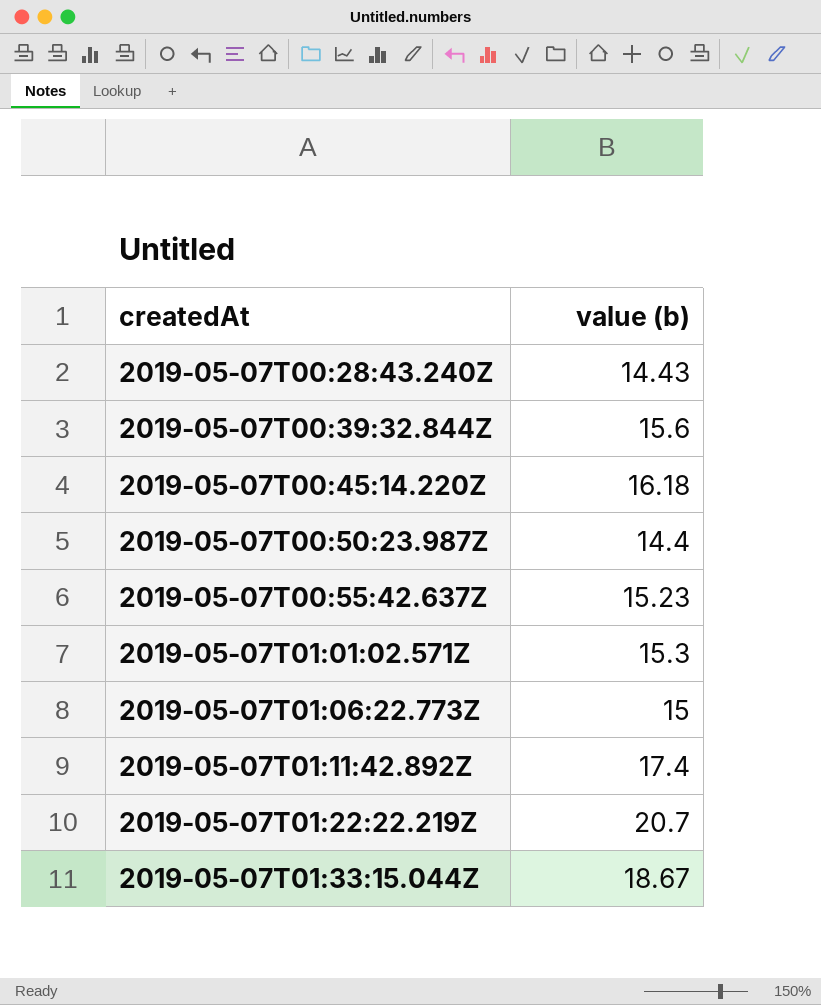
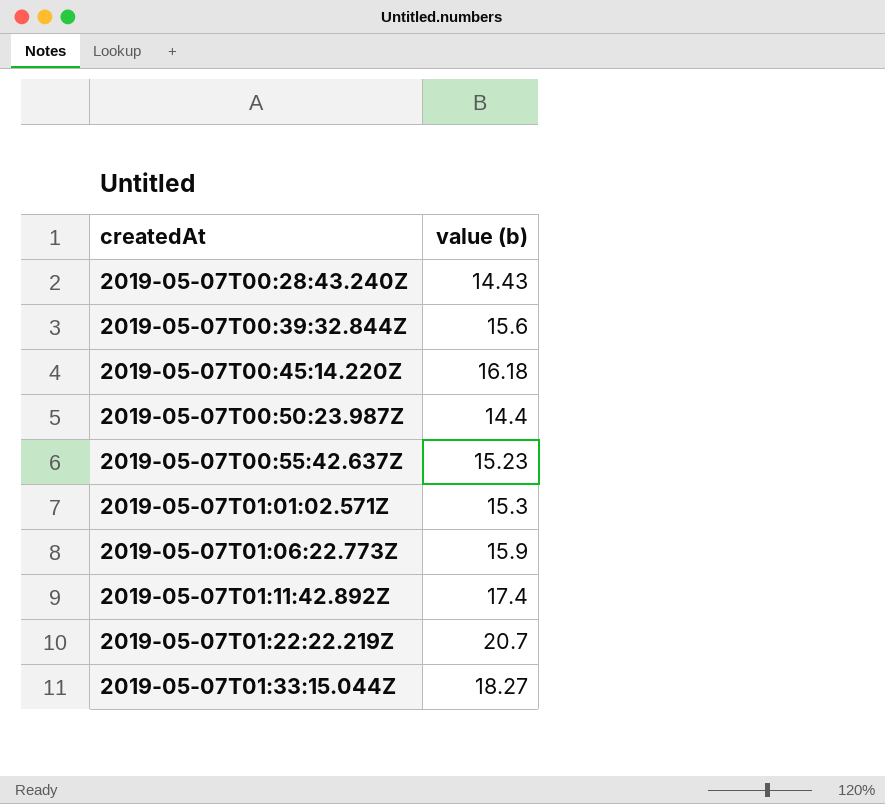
2019-05-07T01:06:22.773Z | value (b): 15 -> 15.9
2019-05-07T01:33:15.044Z | value (b): 18.67 -> 18.27

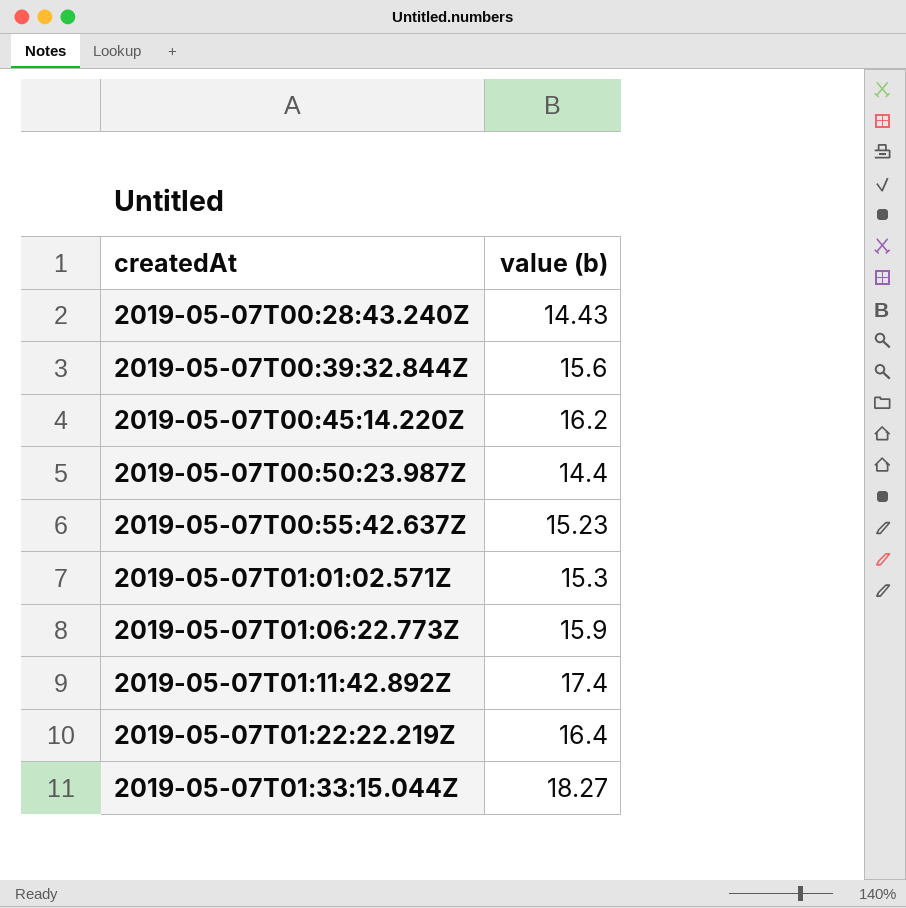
2019-05-07T00:45:14.220Z | value (b): 16.18 -> 16.2
2019-05-07T01:22:22.219Z | value (b): 20.7 -> 16.4

